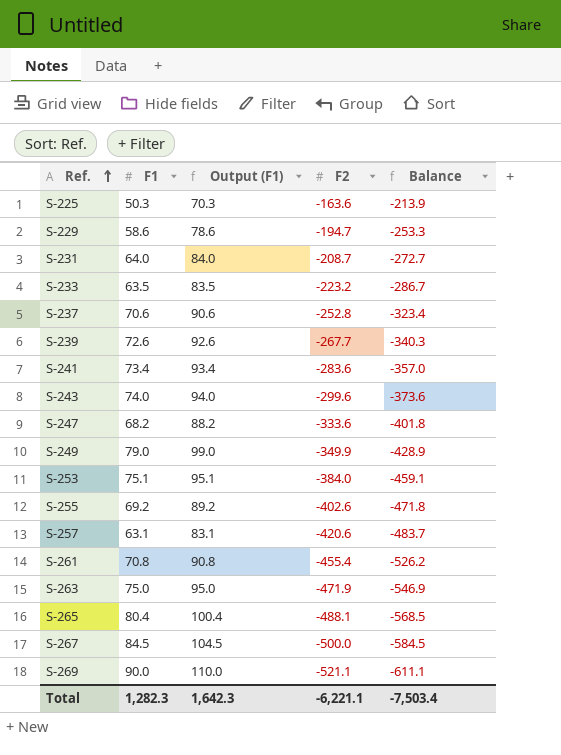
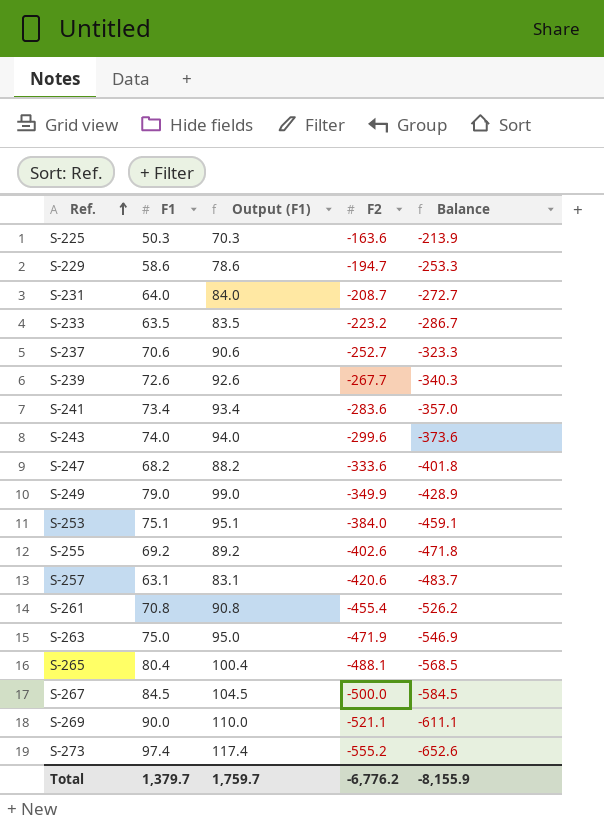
S-237 | F2: -252.8 -> -252.7
S-237 | Balance: -323.4 -> -323.3
row S-273: none -> 97.4 | 117.4 | -555.2 | -652.6
Total | F1: 1,282.3 -> 1,379.7
Total | Output (F1): 1,642.3 -> 1,759.7
Total | F2: -6,221.1 -> -6,776.2
Total | Balance: -7,503.4 -> -8,155.9

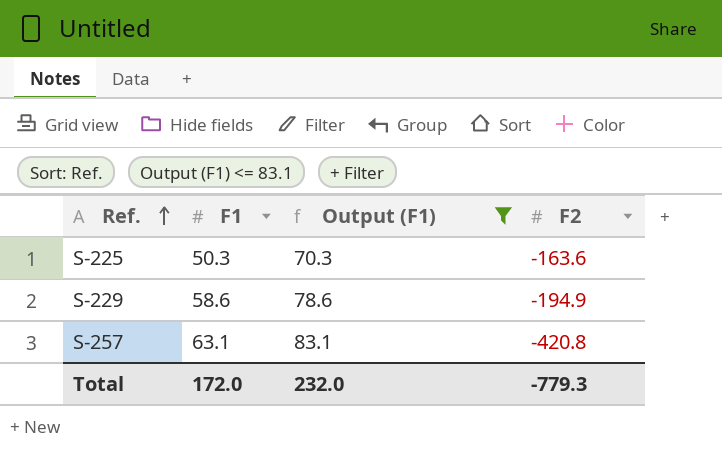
filter: none -> Output (F1) <= 83.1
column Balance | formula: [F2] - [F1] -> none
S-229 | F2: -194.7 -> -194.9
S-257 | F2: -420.6 -> -420.8
Total | F1: 1,379.7 -> 172.0
Total | Output (F1): 1,759.7 -> 232.0
Total | F2: -6,776.2 -> -779.3

